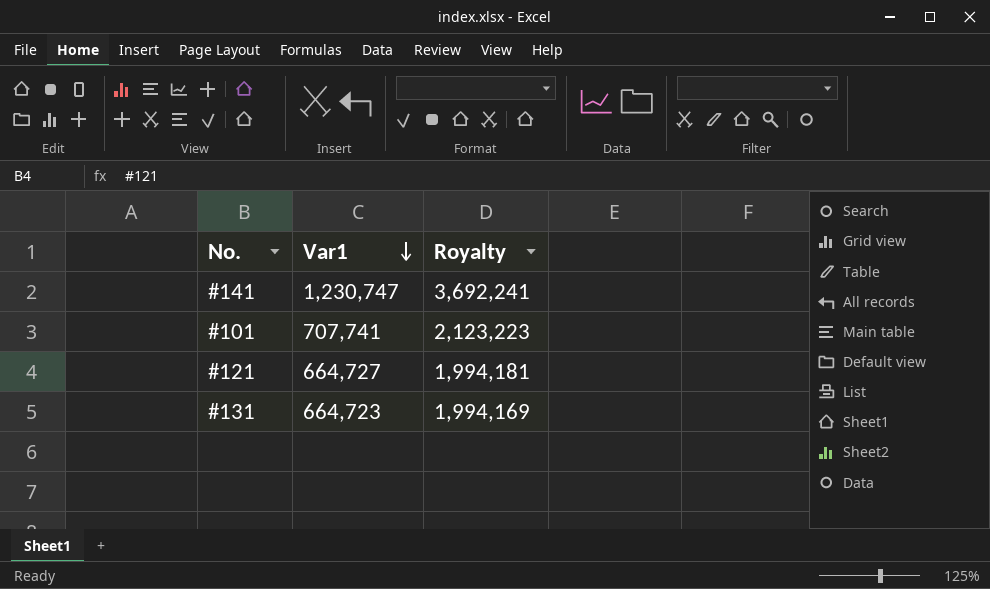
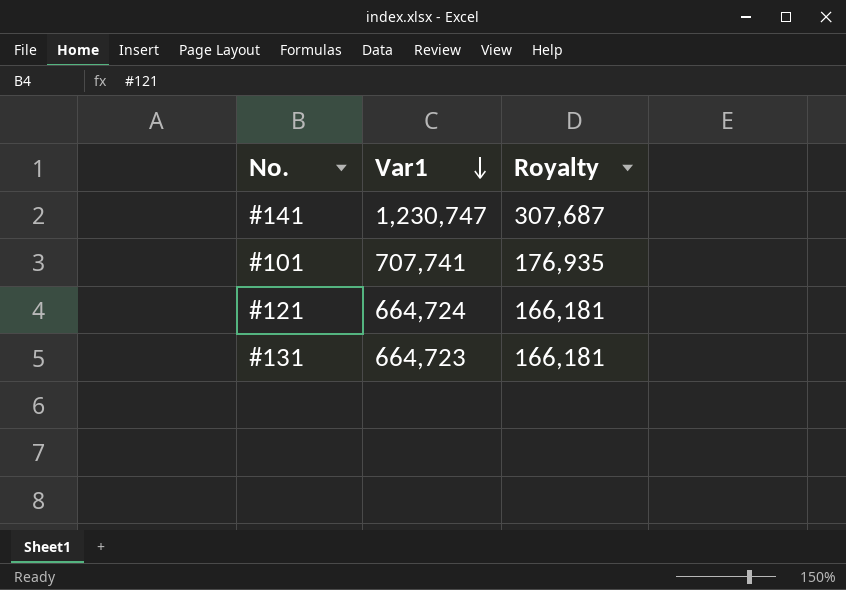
column Royalty | formula: [Var1] * 3 -> [Var1] * 0.25
#121 | Var1: 664,727 -> 664,724

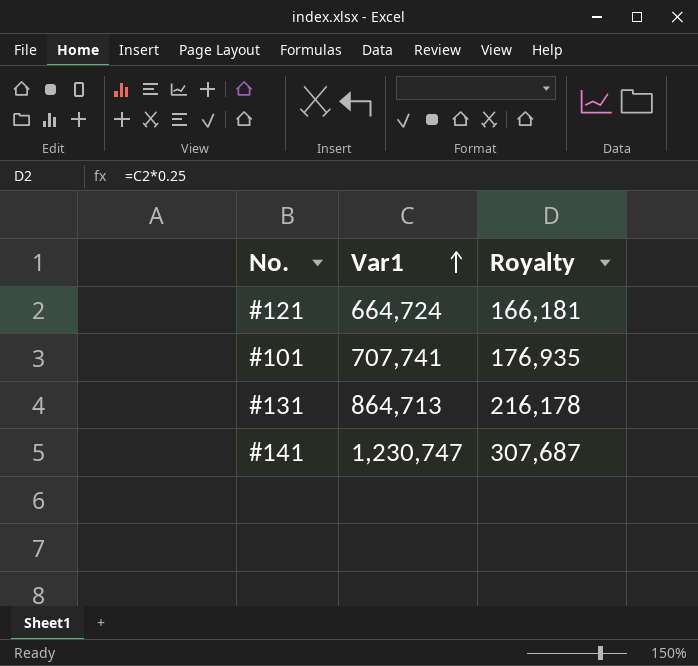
row order: Var1 descending -> Var1 ascending
#131 | Var1: 664,723 -> 864,713
#131 | Royalty: 166,181 -> 216,178

